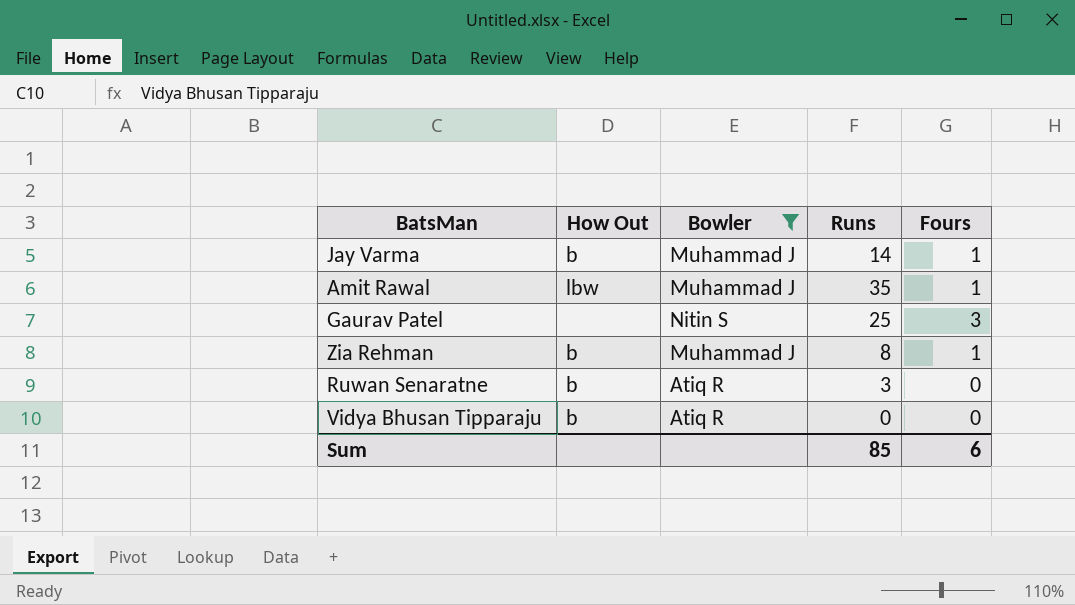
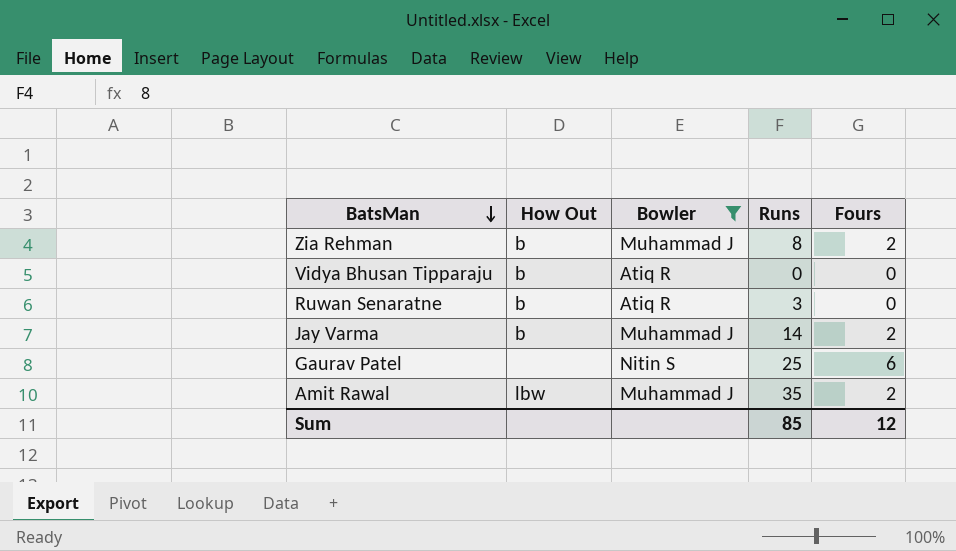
row order: none -> BatsMan descending
Zia Rehman | Fours: 1 -> 2
Jay Varma | Fours: 1 -> 2
Gaurav Patel | Fours: 3 -> 6
Amit Rawal | Fours: 1 -> 2
Sum | Fours: 6 -> 12

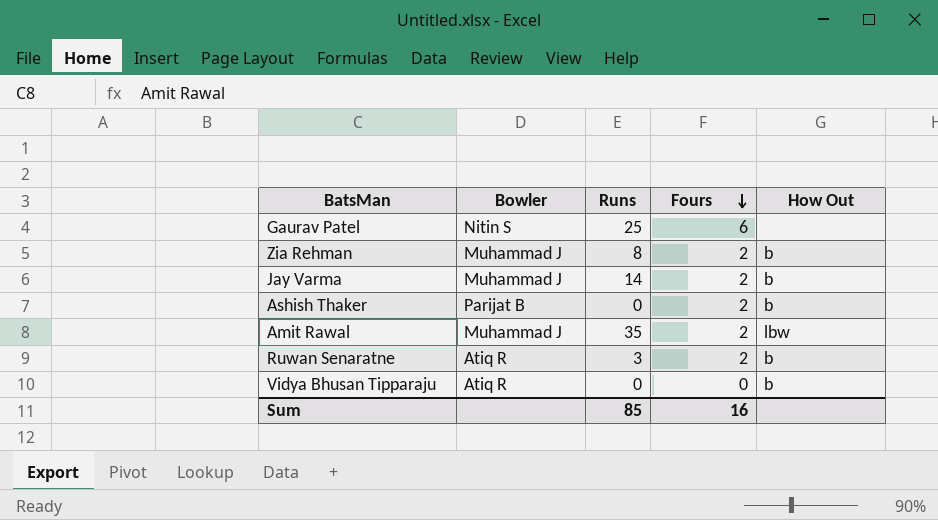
filter: Bowler != Parijat B -> none
row order: BatsMan descending -> Fours descending
column How Out | position: 2 -> 5
Ruwan Senaratne | Fours: 0 -> 2
Sum | Fours: 12 -> 16

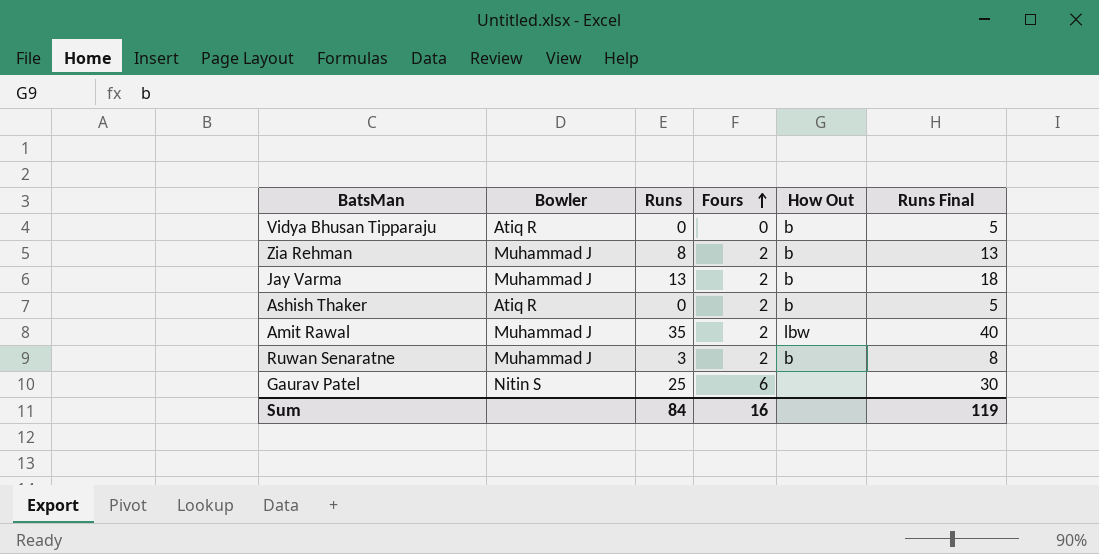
row order: Fours descending -> Fours ascending
column Runs Final | formula: none -> [Runs] + 5
Jay Varma | Runs: 14 -> 13
Ashish Thaker | Bowler: Parijat B -> Atiq R
Ruwan Senaratne | Bowler: Atiq R -> Muhammad J
Sum | Runs: 85 -> 84

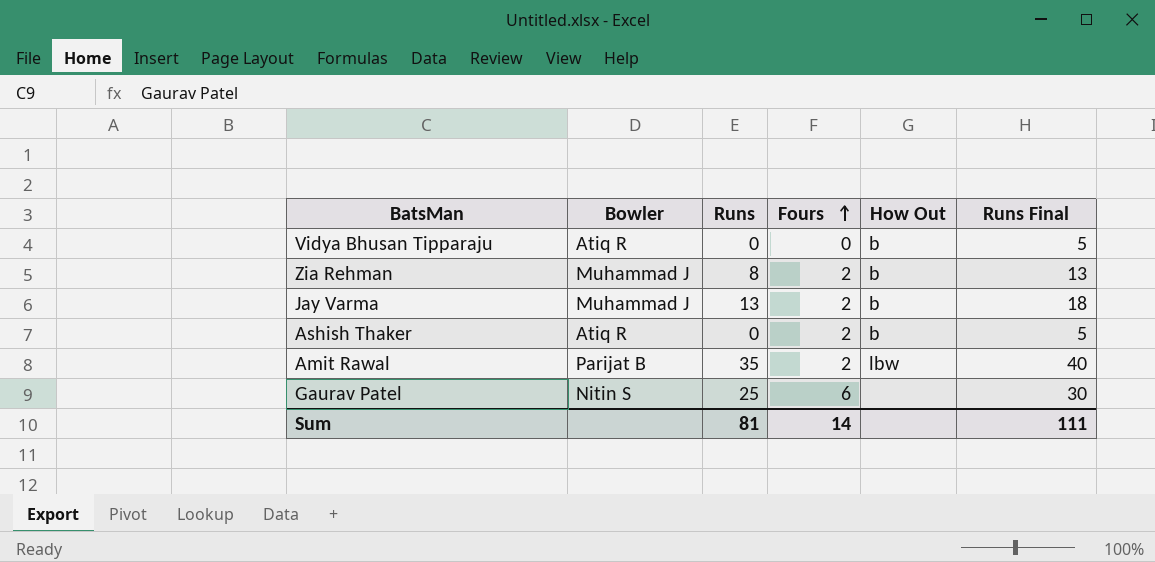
row Ruwan Senaratne: Muhammad J | 3 | 2 | b | 8 -> none
Amit Rawal | Bowler: Muhammad J -> Parijat B
Sum | Runs: 84 -> 81
Sum | Fours: 16 -> 14
Sum | Runs Final: 119 -> 111

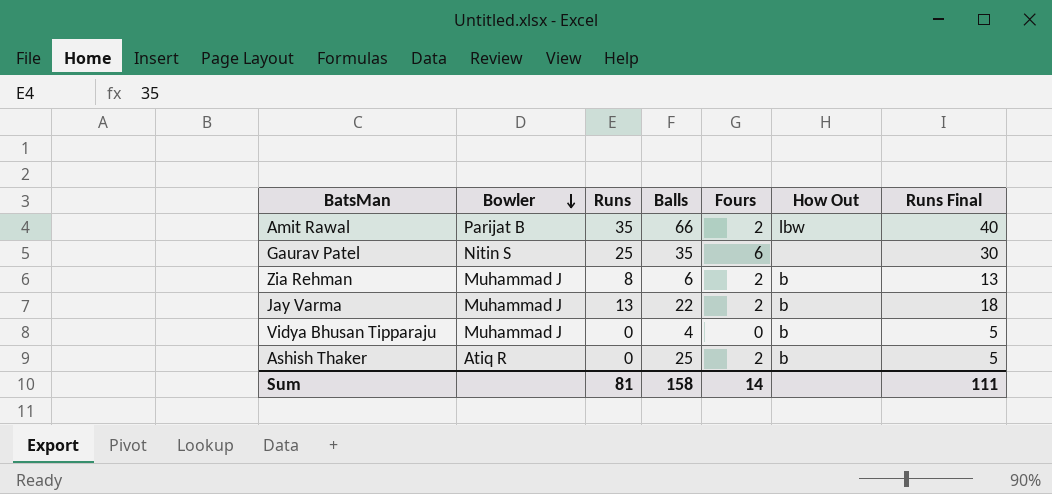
row order: Fours ascending -> Bowler descending
column Balls | position: none -> 4
Vidya Bhusan Tipparaju | Bowler: Atiq R -> Muhammad J

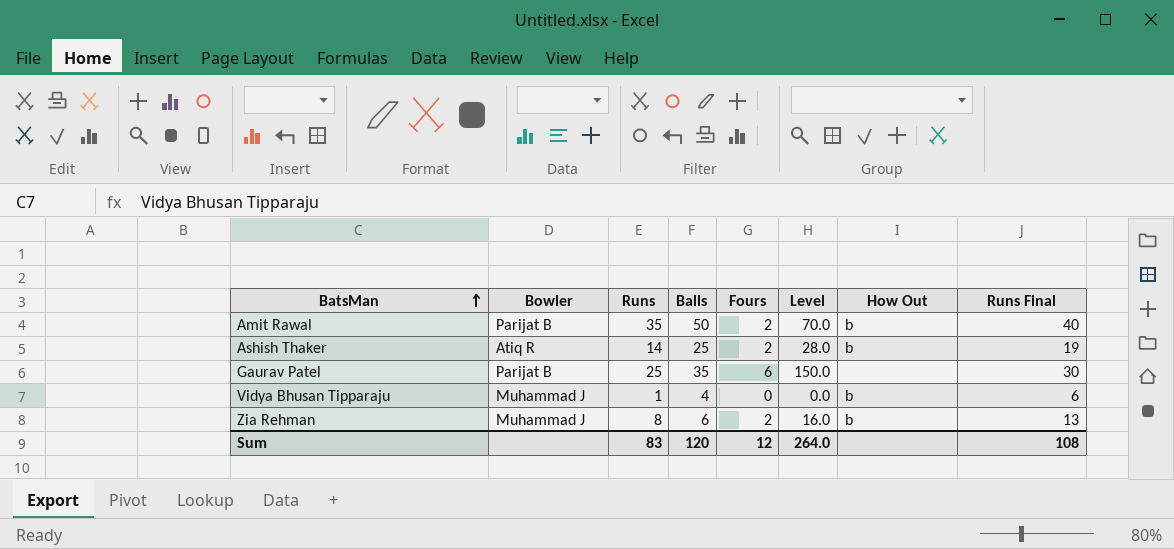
row order: Bowler descending -> BatsMan ascending
column Level | formula: none -> [Runs] * [Fours]
row Jay Varma: Muhammad J | 13 | 22 | 2 | b | 18 -> none
Amit Rawal | Balls: 66 -> 50
Amit Rawal | How Out: lbw -> b
Ashish Thaker | Runs: 0 -> 14
Ashish Thaker | Runs Final: 5 -> 19
Gaurav Patel | Bowler: Nitin S -> Parijat B
Vidya Bhusan Tipparaju | Runs: 0 -> 1
Vidya Bhusan Tipparaju | Runs Final: 5 -> 6
Sum | Runs: 81 -> 83
Sum | Balls: 158 -> 120
Sum | Fours: 14 -> 12
Sum | Runs Final: 111 -> 108

